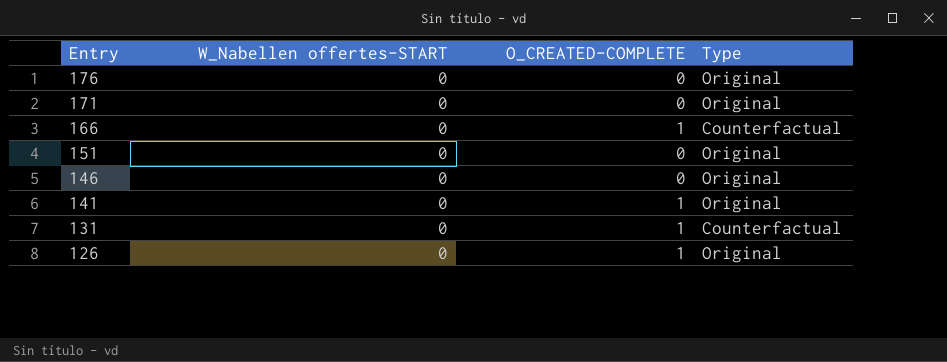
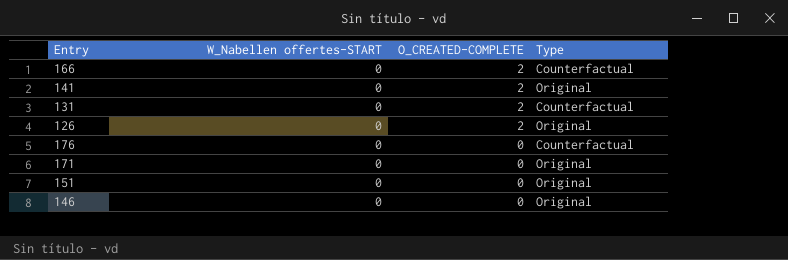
row order: Entry descending -> O_CREATED-COMPLETE descending
166 | O_CREATED-COMPLETE: 1 -> 2
141 | O_CREATED-COMPLETE: 1 -> 2
131 | O_CREATED-COMPLETE: 1 -> 2
126 | O_CREATED-COMPLETE: 1 -> 2
176 | Type: Original -> Counterfactual

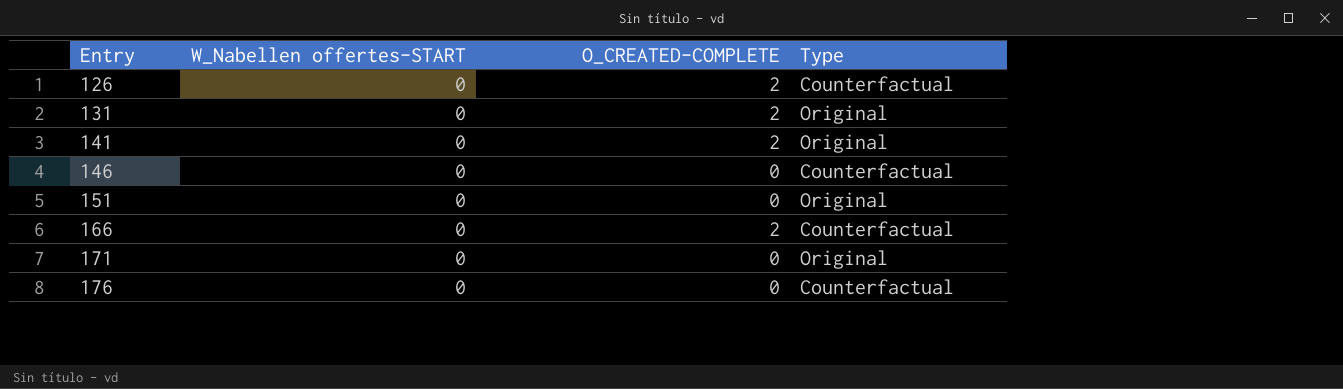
row order: O_CREATED-COMPLETE descending -> Entry ascending
126 | Type: Original -> Counterfactual
131 | Type: Counterfactual -> Original
146 | Type: Original -> Counterfactual

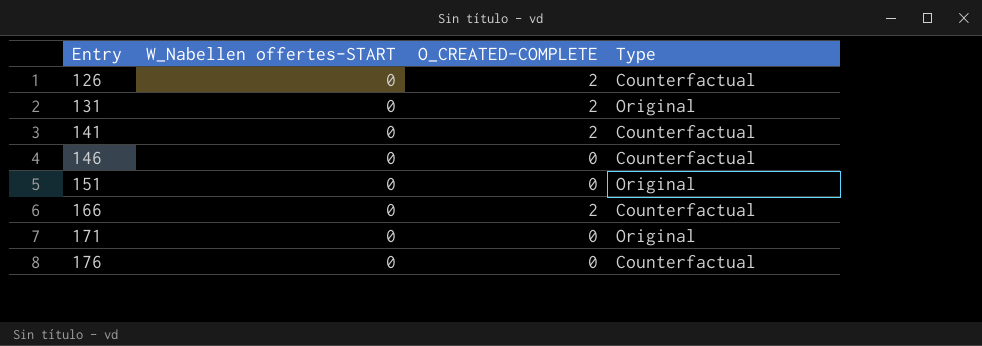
141 | Type: Original -> Counterfactual

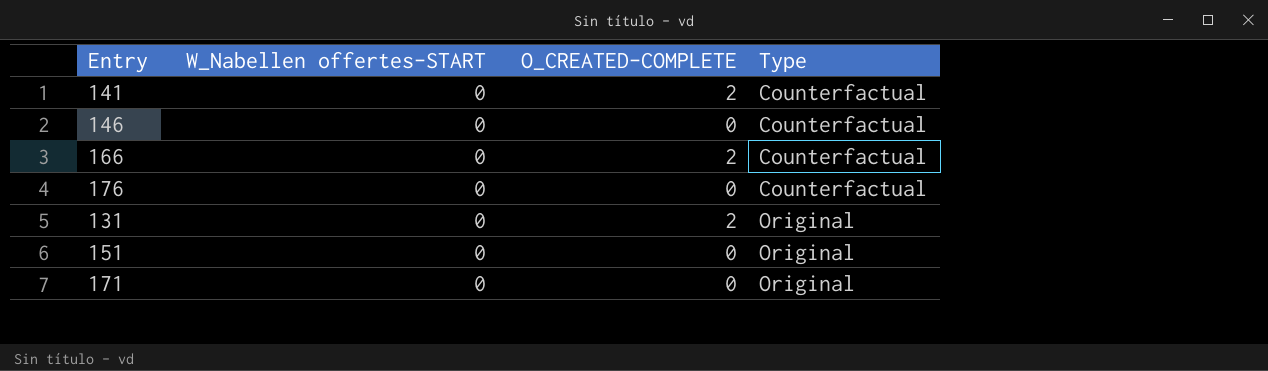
row order: Entry ascending -> Type ascending
row 126: 0 | 2 | Counterfactual -> none

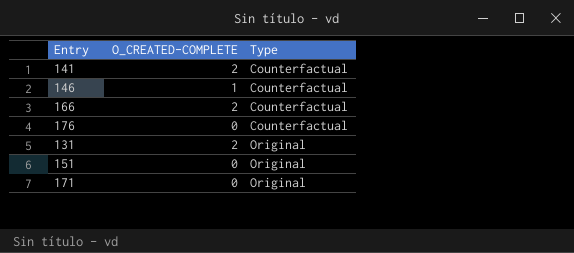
column W_Nabellen offertes-START | position: 2 -> none
146 | O_CREATED-COMPLETE: 0 -> 1

